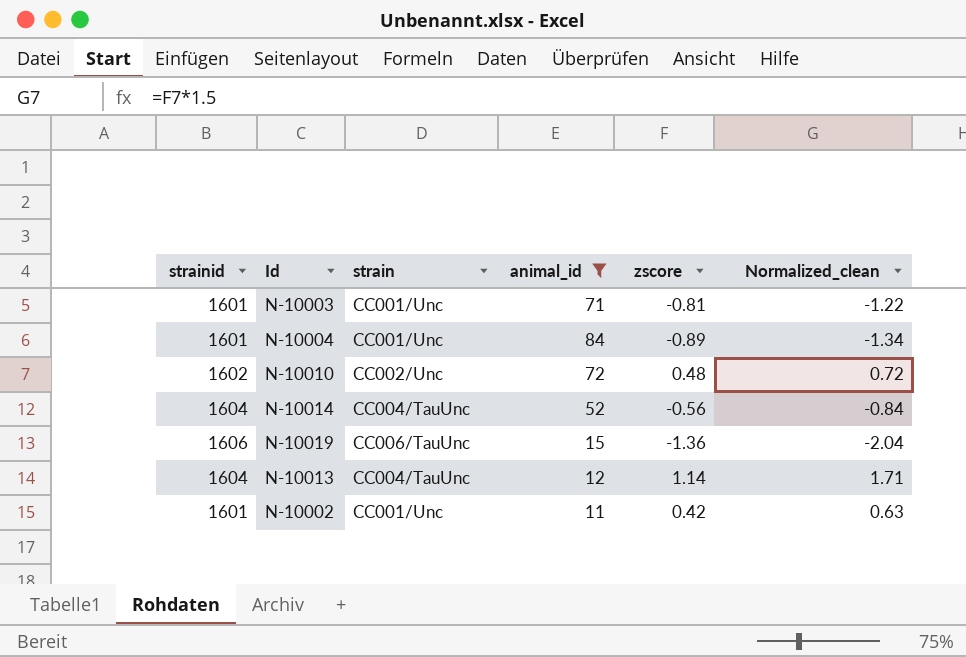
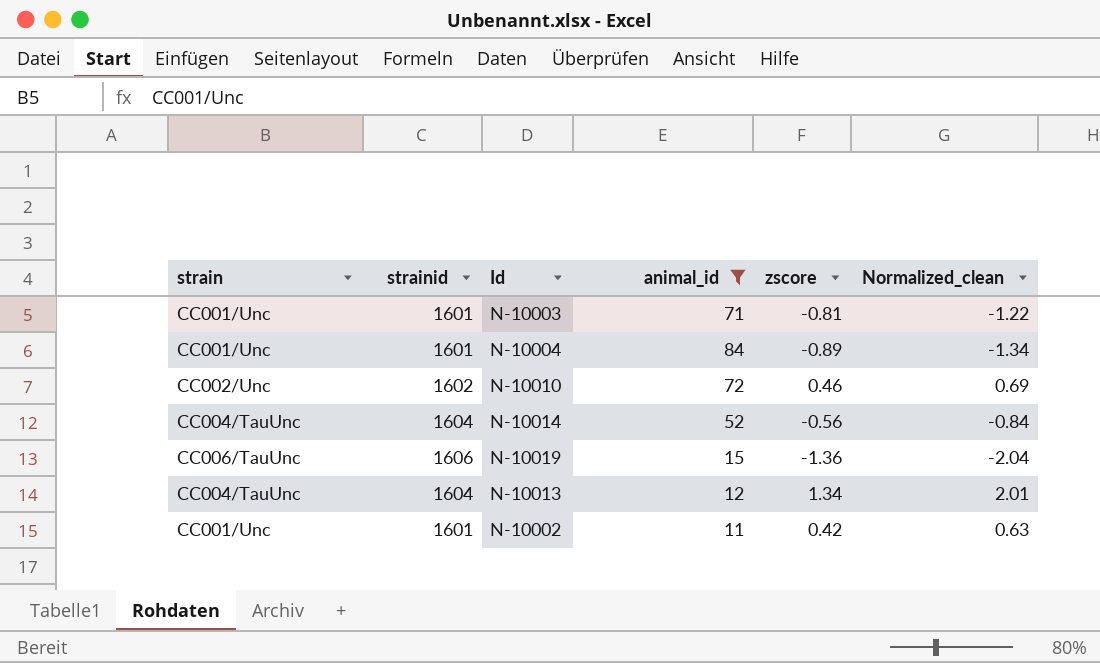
column strain | position: 3 -> 1
N-10010 | zscore: 0.48 -> 0.46
N-10010 | Normalized_clean: 0.72 -> 0.69
N-10013 | zscore: 1.14 -> 1.34
N-10013 | Normalized_clean: 1.71 -> 2.01

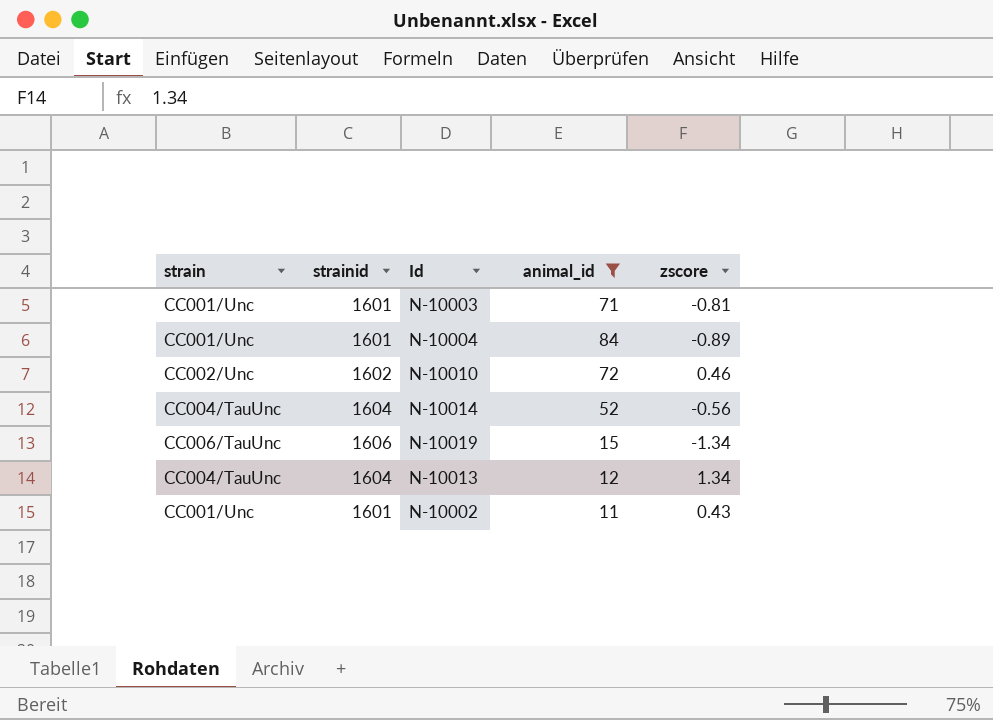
column Normalized_clean | formula: [zscore] * 1.5 -> none
N-10019 | zscore: -1.36 -> -1.34
N-10002 | zscore: 0.42 -> 0.43

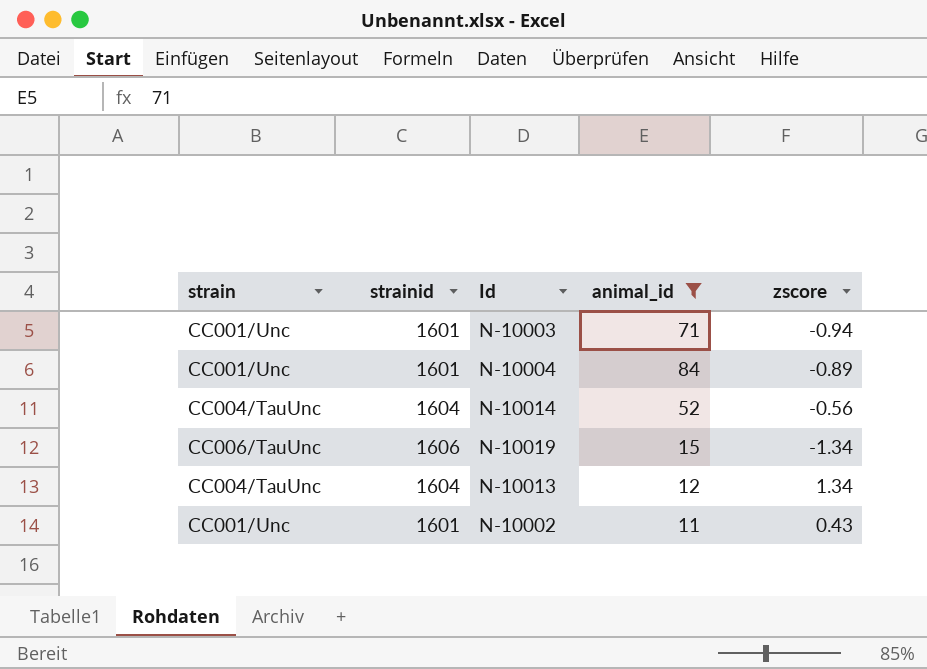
row N-10010: CC002/Unc | 1602 | 72 | 0.46 -> none
N-10003 | zscore: -0.81 -> -0.94

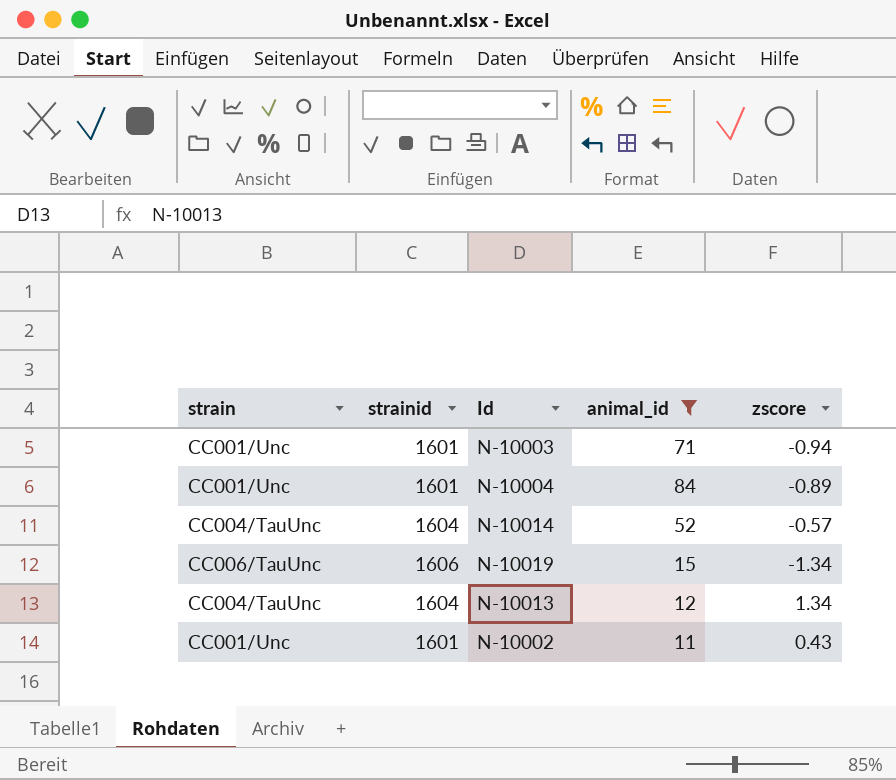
N-10014 | zscore: -0.56 -> -0.57

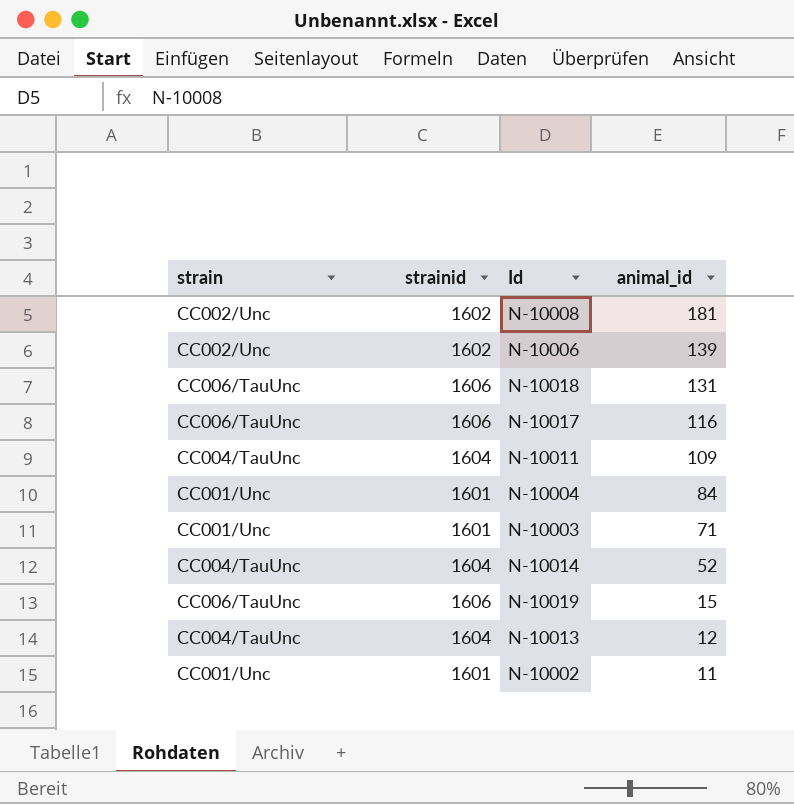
filter: animal_id <= 84 -> none
row order: none -> animal_id descending
column zscore | position: 5 -> none

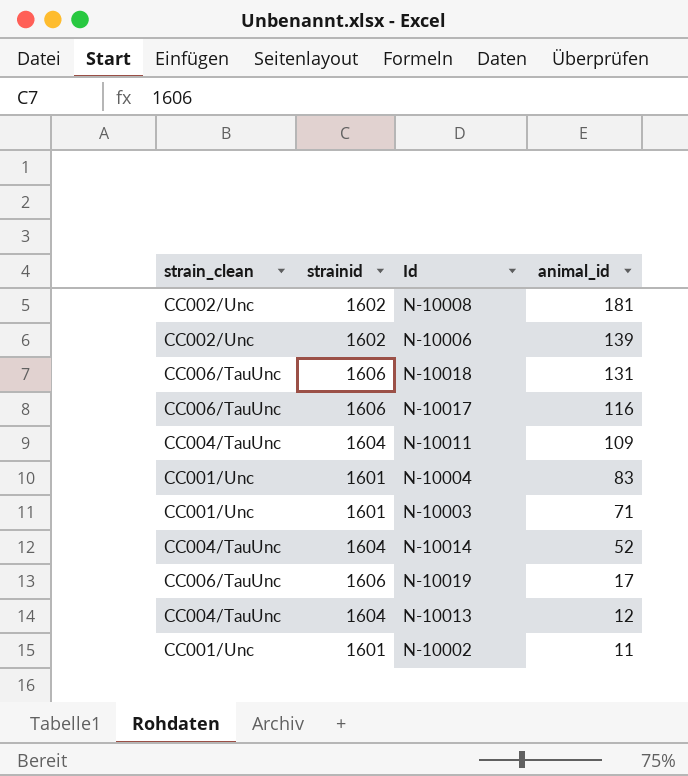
column name: strain -> strain_clean
N-10004 | animal_id: 84 -> 83
N-10019 | animal_id: 15 -> 17

